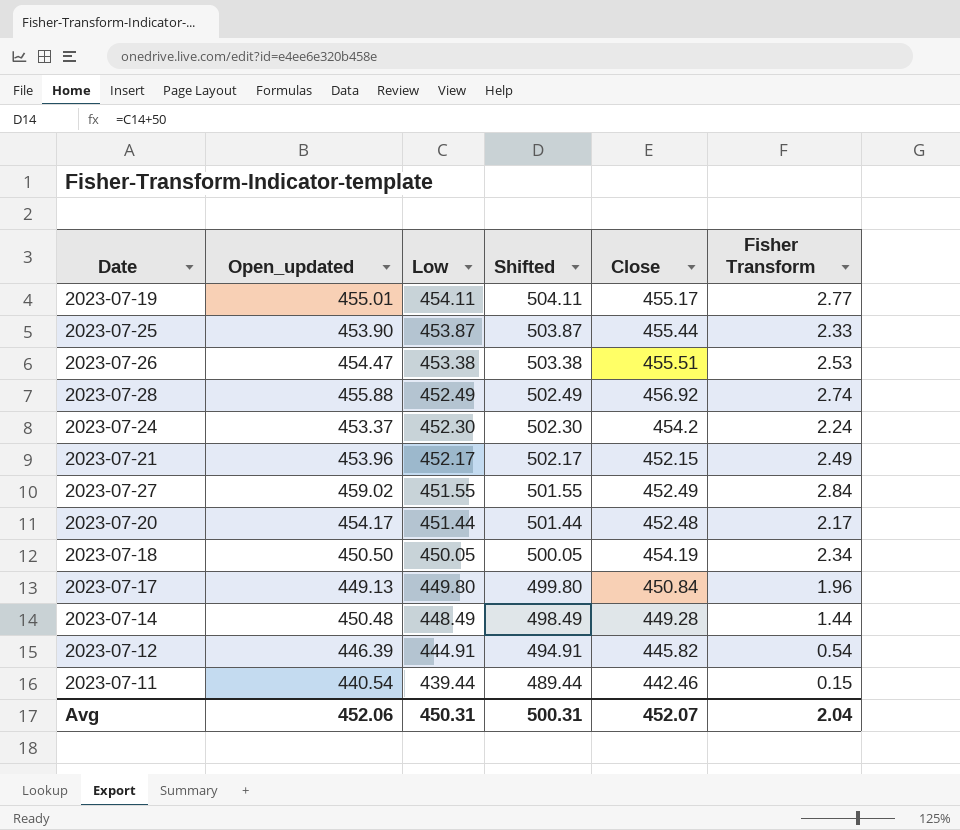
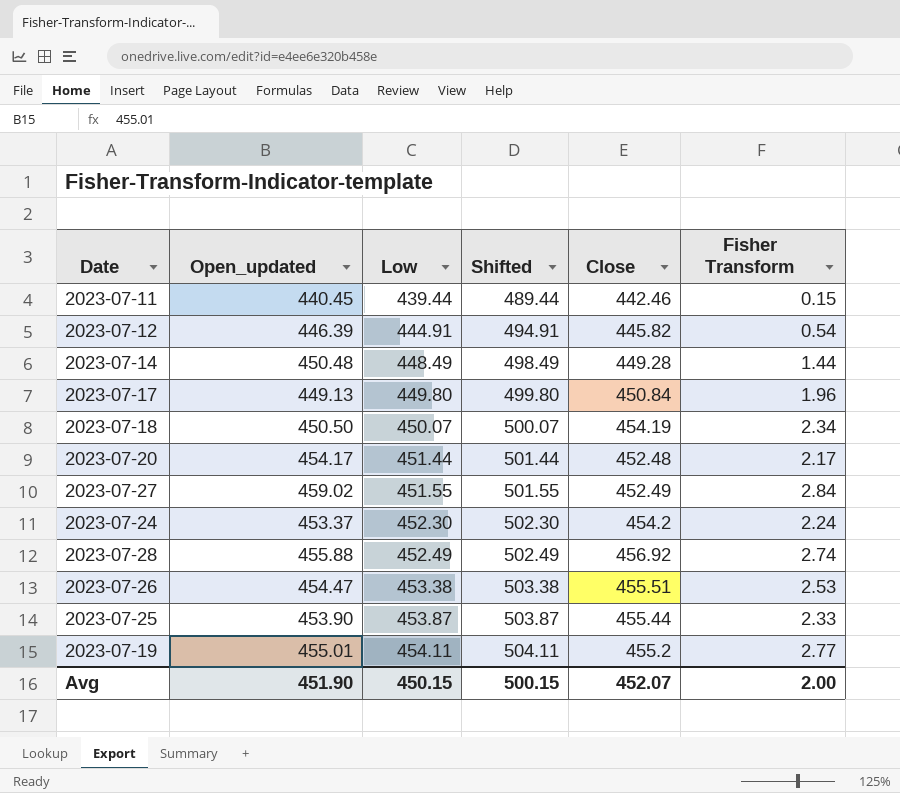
row order: Low descending -> Low ascending
row 2023-07-21: 453.96 | 452.17 | 502.17 | 452.15 | 2.49 -> none
2023-07-11 | Open_updated: 440.54 -> 440.45
2023-07-18 | Low: 450.05 -> 450.07
2023-07-18 | Shifted: 500.05 -> 500.07
2023-07-19 | Close: 455.17 -> 455.2
Avg | Open_updated: 452.06 -> 451.90
Avg | Low: 450.31 -> 450.15
Avg | Shifted: 500.31 -> 500.15
Avg | Fisher Transform: 2.04 -> 2.00

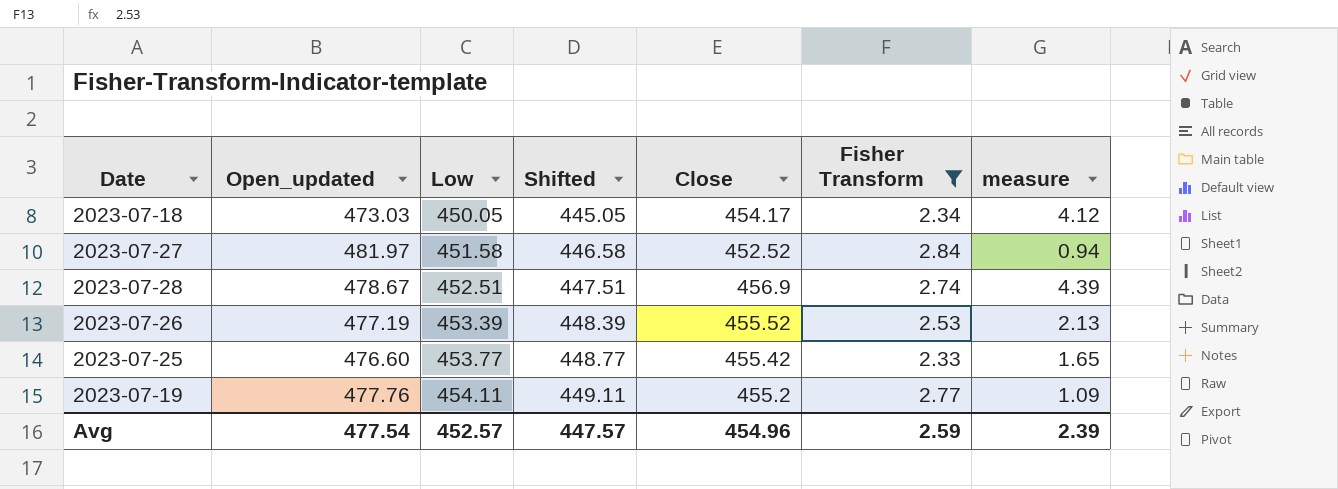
filter: none -> Fisher Transform >= 2.33
column Shifted | formula: [Low] + 50 -> [Low] - 5
column measure | formula: none -> [Close] - [Low]
2023-07-18 | Open_updated: 450.50 -> 473.03
2023-07-18 | Low: 450.07 -> 450.05
2023-07-18 | Close: 454.19 -> 454.17
2023-07-27 | Open_updated: 459.02 -> 481.97
2023-07-27 | Low: 451.55 -> 451.58
2023-07-27 | Close: 452.49 -> 452.52
2023-07-28 | Open_updated: 455.88 -> 478.67
2023-07-28 | Low: 452.49 -> 452.51
2023-07-28 | Close: 456.92 -> 456.9
2023-07-26 | Open_updated: 454.47 -> 477.19
2023-07-26 | Low: 453.38 -> 453.39
2023-07-26 | Close: 455.51 -> 455.52
2023-07-25 | Open_updated: 453.90 -> 476.60
2023-07-25 | Low: 453.87 -> 453.77
2023-07-25 | Close: 455.44 -> 455.42
2023-07-19 | Open_updated: 455.01 -> 477.76
Avg | Open_updated: 451.90 -> 477.54
Avg | Low: 450.15 -> 452.57
Avg | Shifted: 500.15 -> 447.57
Avg | Close: 452.07 -> 454.96
Avg | Fisher Transform: 2.00 -> 2.59

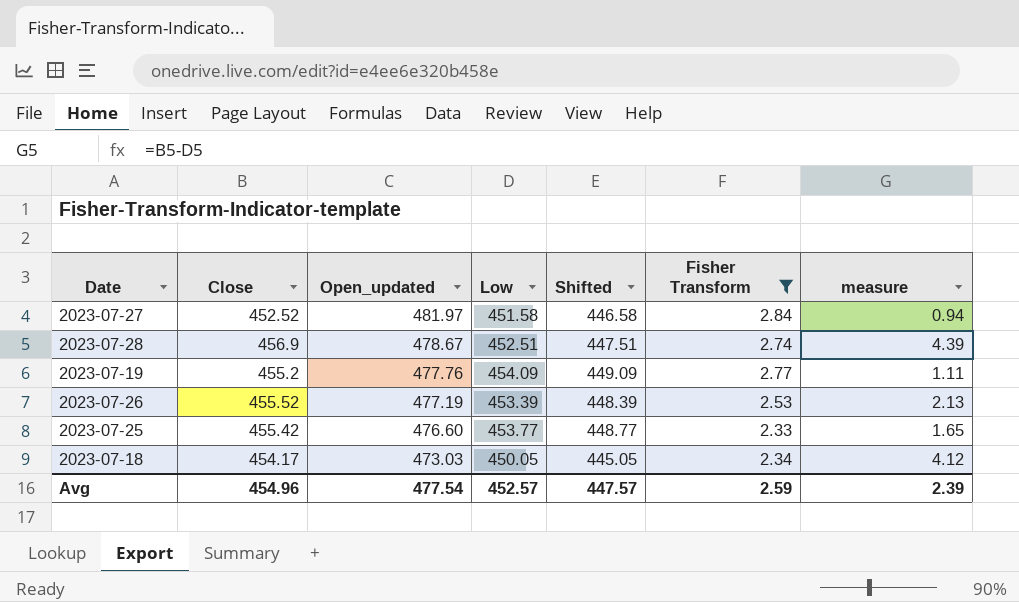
row order: Low ascending -> Open_updated descending
column Close | position: 5 -> 2
2023-07-19 | Low: 454.11 -> 454.09
2023-07-19 | Shifted: 449.11 -> 449.09
2023-07-19 | measure: 1.09 -> 1.11

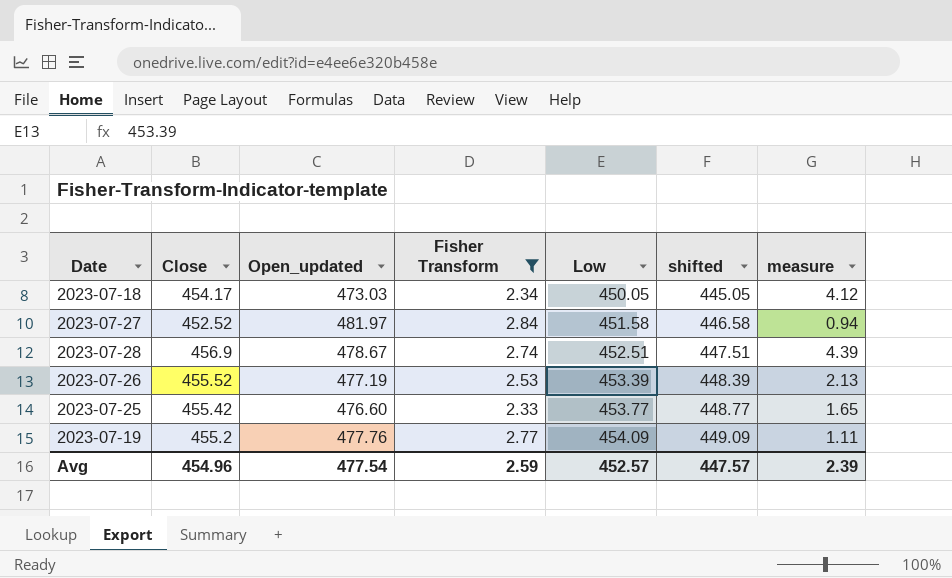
row order: Open_updated descending -> Low ascending
column Fisher Transform | position: 6 -> 4
column name: Shifted -> shifted

